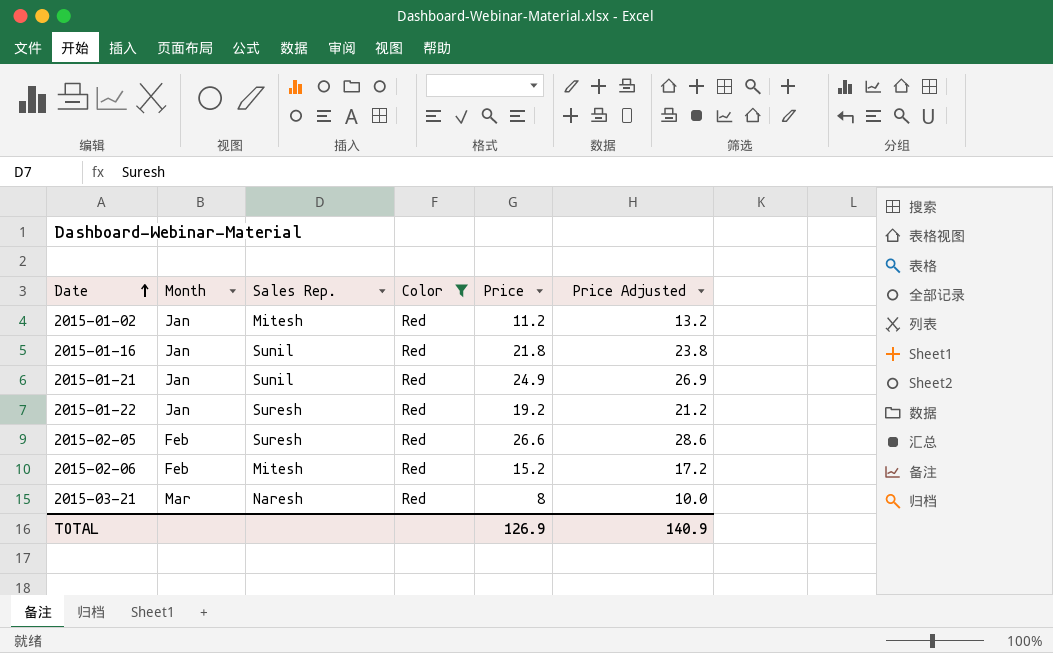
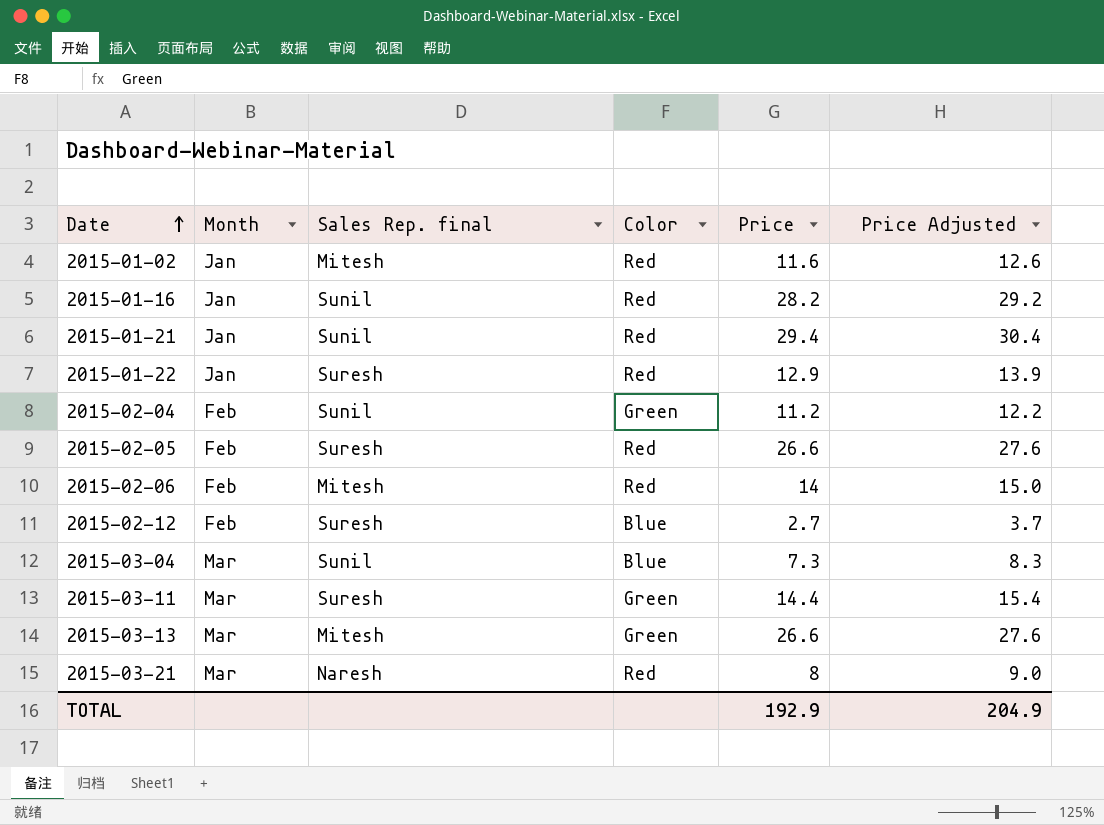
filter: Color = Red -> none
column name: Sales Rep. -> Sales Rep. final
column Price Adjusted | formula: [Price] + 2 -> [Price] + 1
2015-01-02 | Price: 11.2 -> 11.6
2015-01-16 | Price: 21.8 -> 28.2
2015-01-21 | Price: 24.9 -> 29.4
2015-01-22 | Price: 19.2 -> 12.9
2015-02-06 | Price: 15.2 -> 14
TOTAL | Price: 126.9 -> 192.9
TOTAL | Price Adjusted: 140.9 -> 204.9

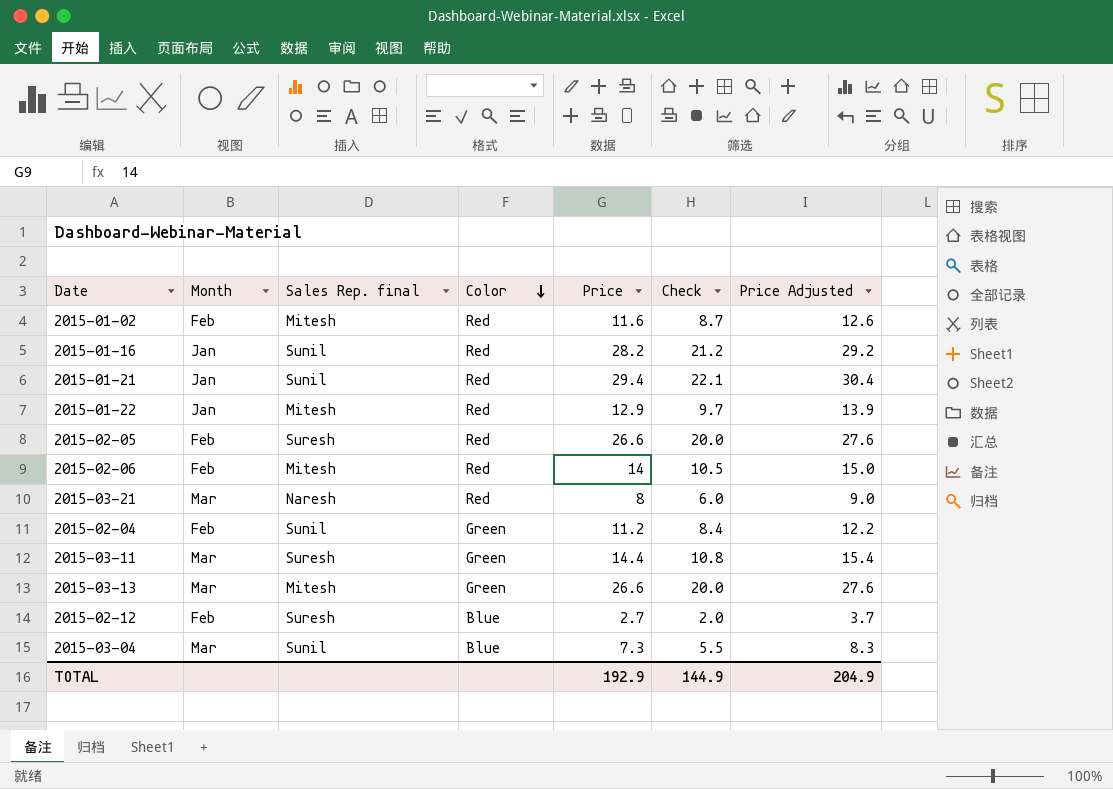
row order: Date ascending -> Color descending
column Check | formula: none -> [Price] * 0.75
2015-01-02 | Month: Jan -> Feb
2015-01-22 | Sales Rep. final: Suresh -> Mitesh

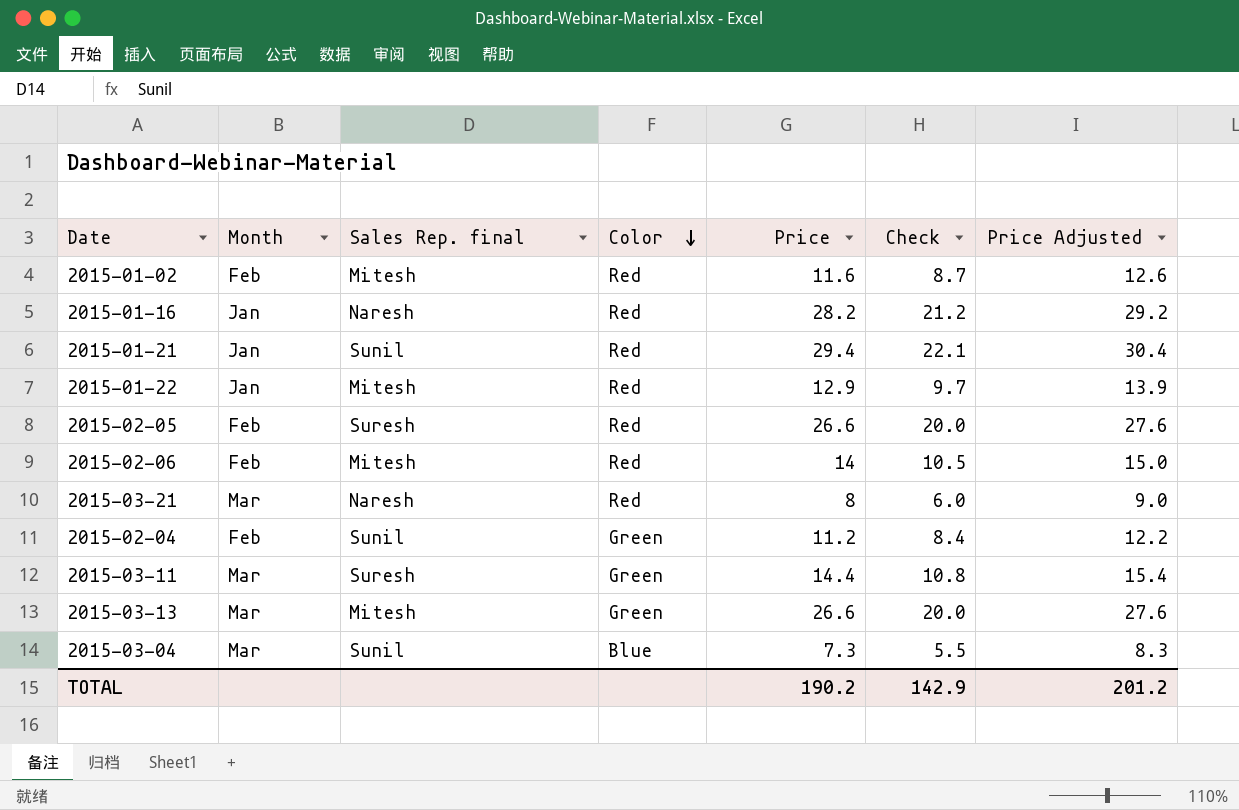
row 2015-02-12: Feb | Suresh | Blue | 2.7 | 2.0 | 3.7 -> none
2015-01-16 | Sales Rep. final: Sunil -> Naresh
TOTAL | Price: 192.9 -> 190.2
TOTAL | Check: 144.9 -> 142.9
TOTAL | Price Adjusted: 204.9 -> 201.2

